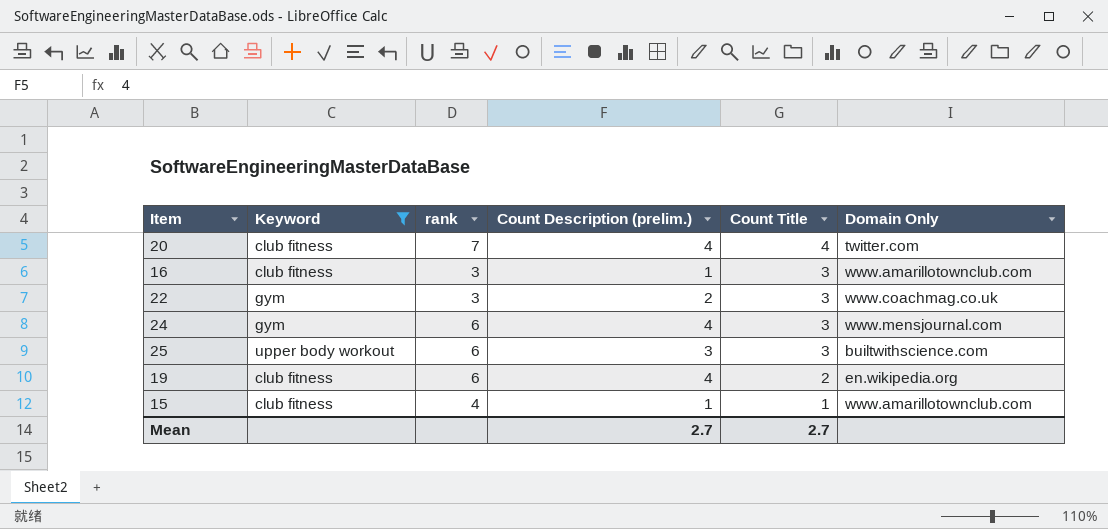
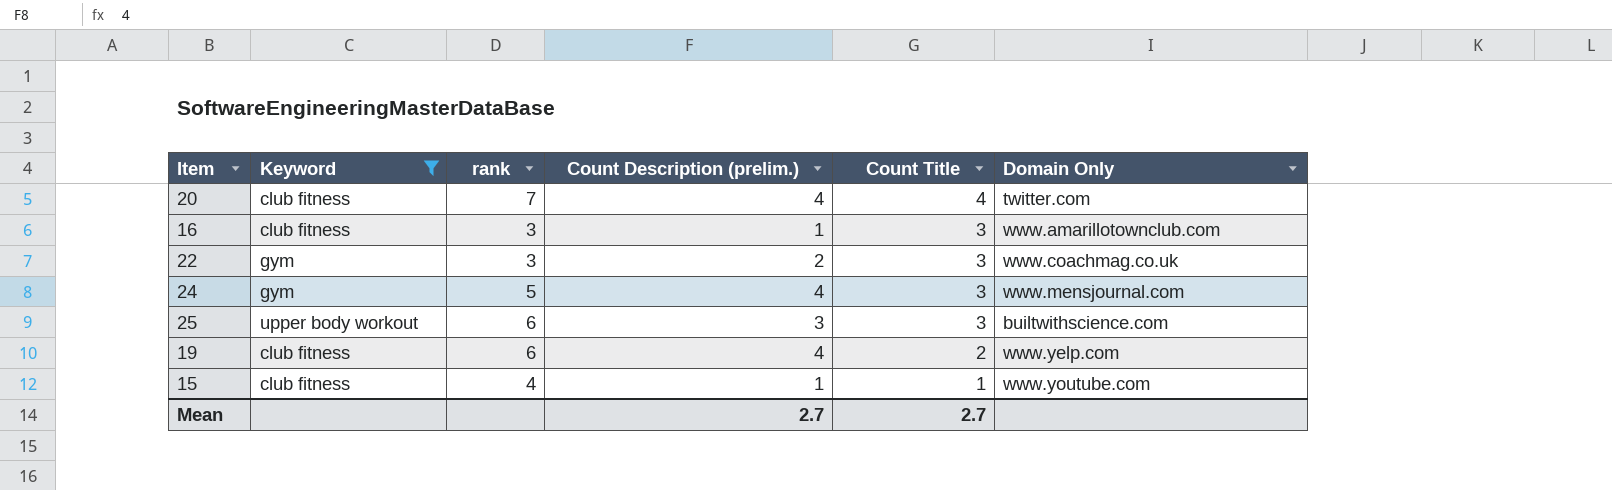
24 | rank: 6 -> 5
19 | Domain Only: en.wikipedia.org -> www.yelp.com
15 | Domain Only: www.amarillotownclub.com -> www.youtube.com

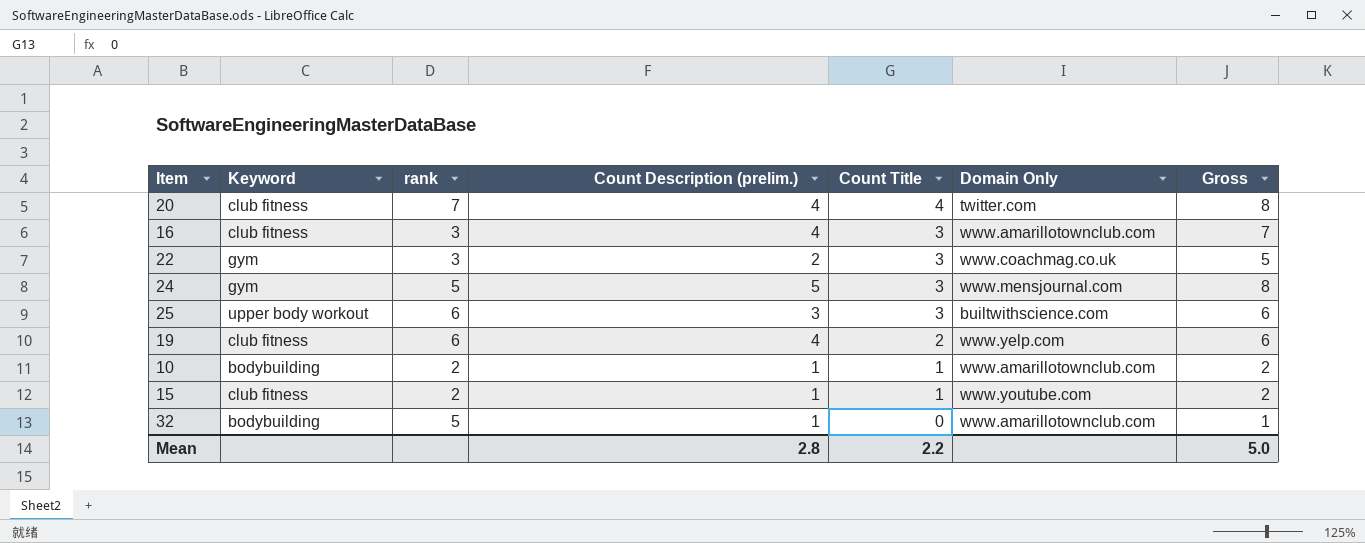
filter: Keyword != bodybuilding -> none
column Gross | formula: none -> [Count Description (prelim.)] + [Count Title]
16 | Count Description (prelim.): 1 -> 4
24 | Count Description (prelim.): 4 -> 5
15 | rank: 4 -> 2
Mean | Count Description (prelim.): 2.7 -> 2.8
Mean | Count Title: 2.7 -> 2.2

